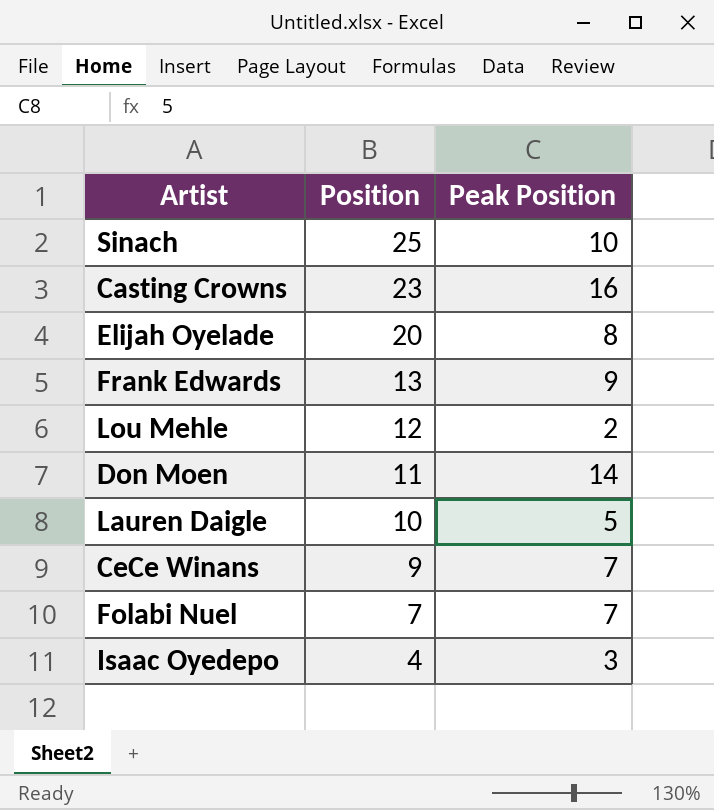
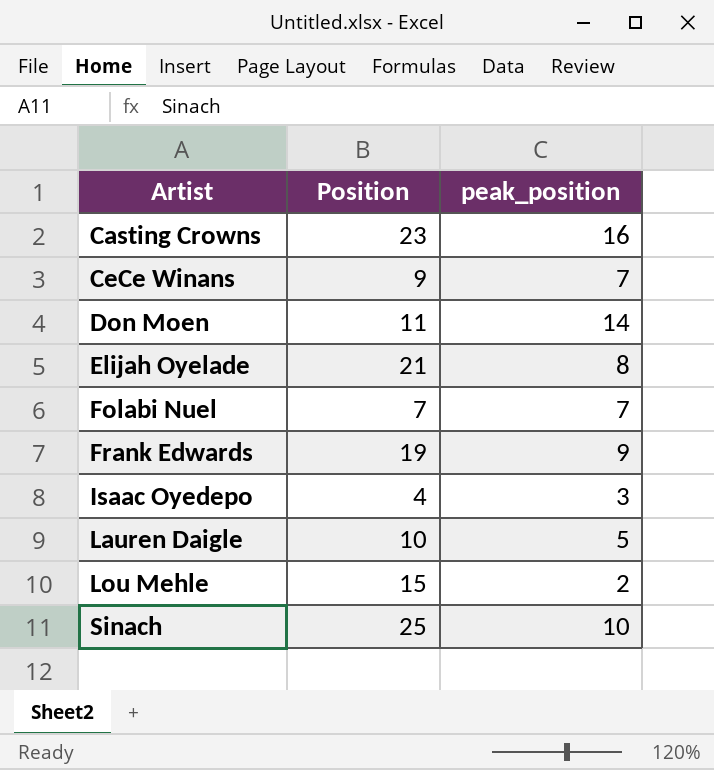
row order: Position descending -> Artist ascending
column name: Peak Position -> peak_position
Elijah Oyelade | Position: 20 -> 21
Frank Edwards | Position: 13 -> 19
Lou Mehle | Position: 12 -> 15

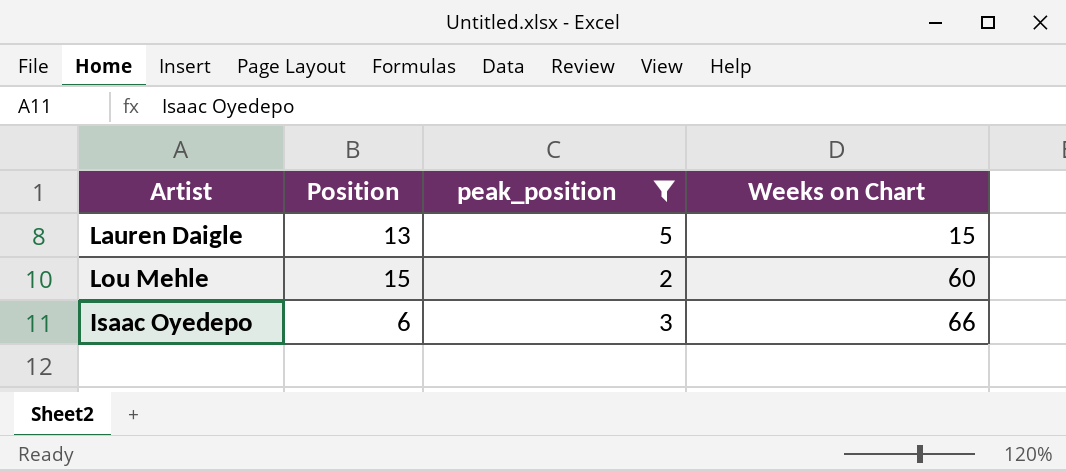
filter: none -> peak_position <= 5
row order: Artist ascending -> Weeks on Chart ascending
column Weeks on Chart | position: none -> 4
Lauren Daigle | Position: 10 -> 13
Isaac Oyedepo | Position: 4 -> 6

